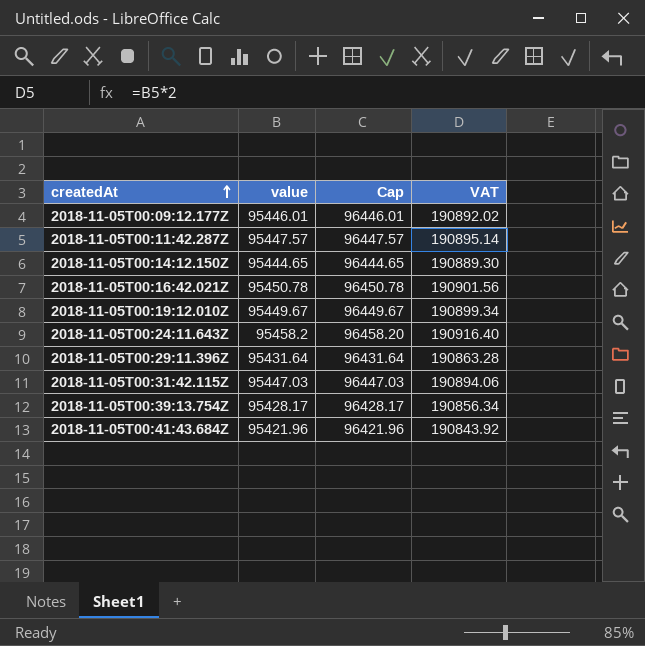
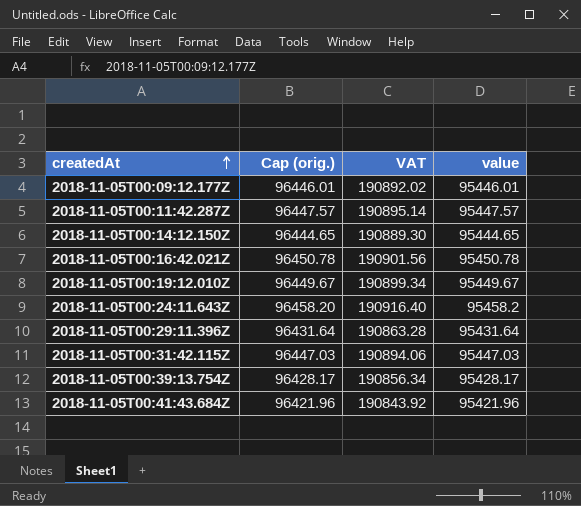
column name: Cap -> Cap (orig.)
column value | position: 2 -> 4

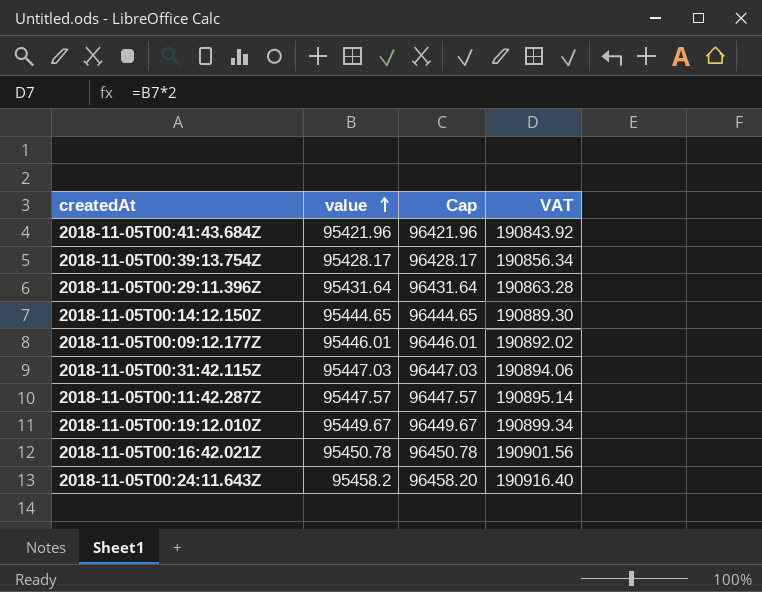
row order: createdAt ascending -> value ascending
column value | position: 4 -> 2
column name: Cap (orig.) -> Cap

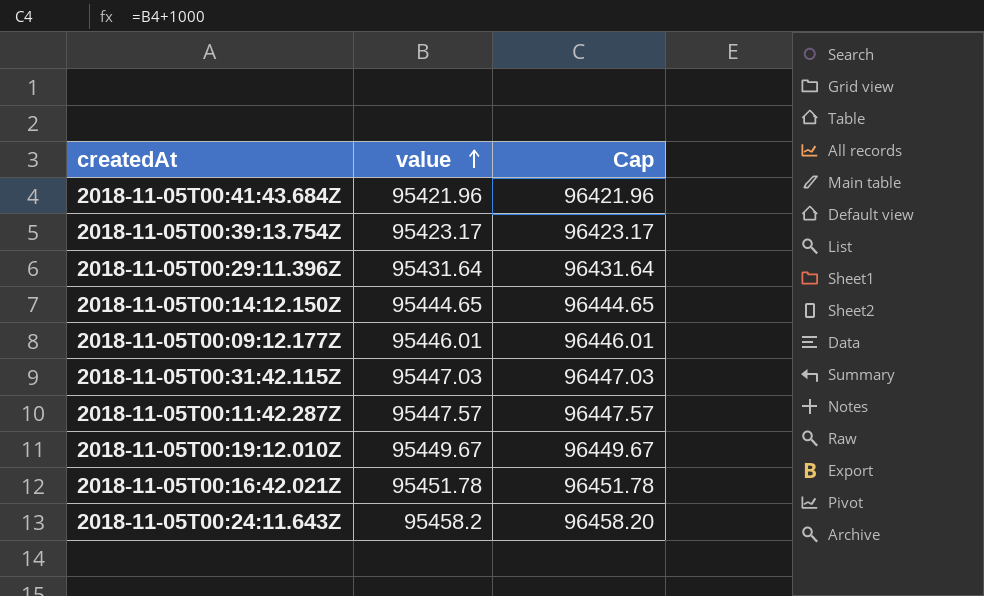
column VAT | formula: [value] * 2 -> none
2018-11-05T00:39:13.754Z | value: 95428.17 -> 95423.17
2018-11-05T00:39:13.754Z | Cap: 96428.17 -> 96423.17
2018-11-05T00:16:42.021Z | value: 95450.78 -> 95451.78
2018-11-05T00:16:42.021Z | Cap: 96450.78 -> 96451.78

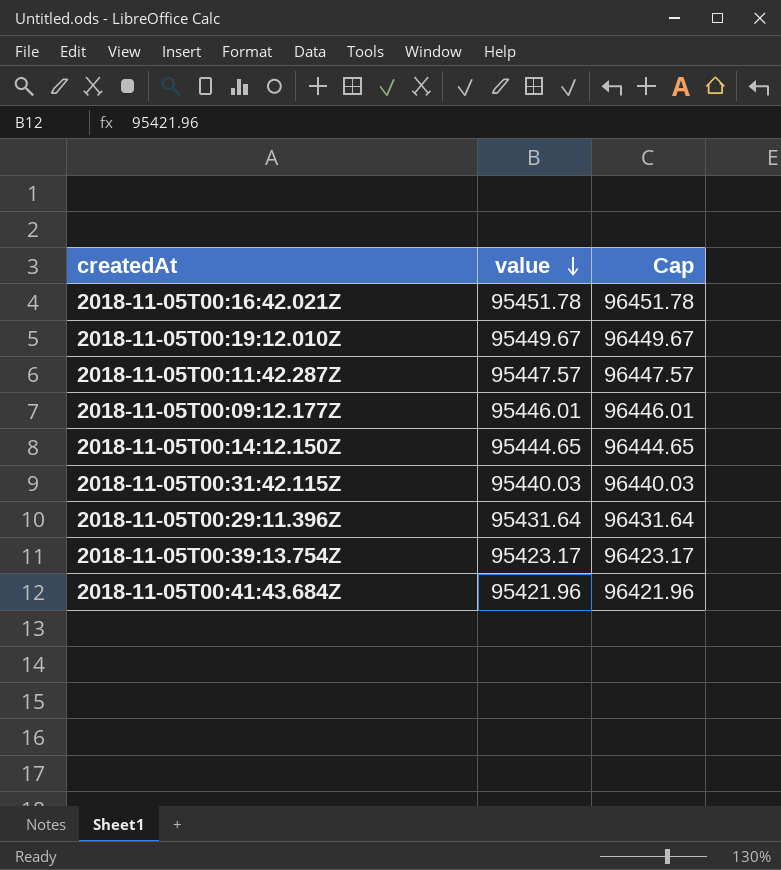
row order: value ascending -> value descending
row 2018-11-05T00:24:11.643Z: 95458.2 | 96458.20 -> none
2018-11-05T00:31:42.115Z | value: 95447.03 -> 95440.03
2018-11-05T00:31:42.115Z | Cap: 96447.03 -> 96440.03

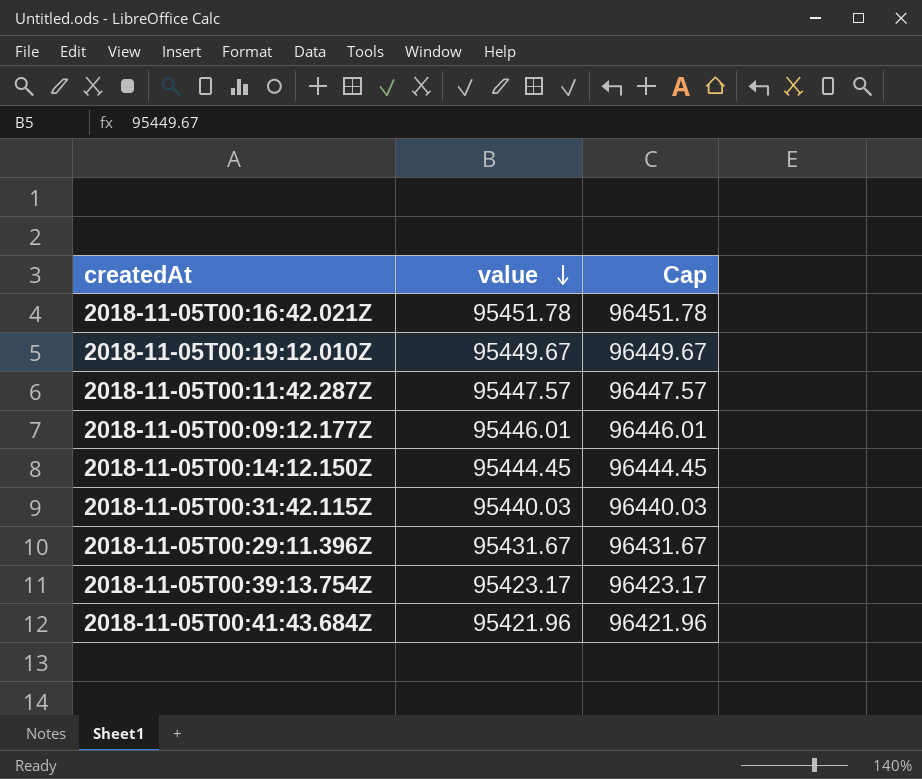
2018-11-05T00:14:12.150Z | value: 95444.65 -> 95444.45
2018-11-05T00:14:12.150Z | Cap: 96444.65 -> 96444.45
2018-11-05T00:29:11.396Z | value: 95431.64 -> 95431.67
2018-11-05T00:29:11.396Z | Cap: 96431.64 -> 96431.67

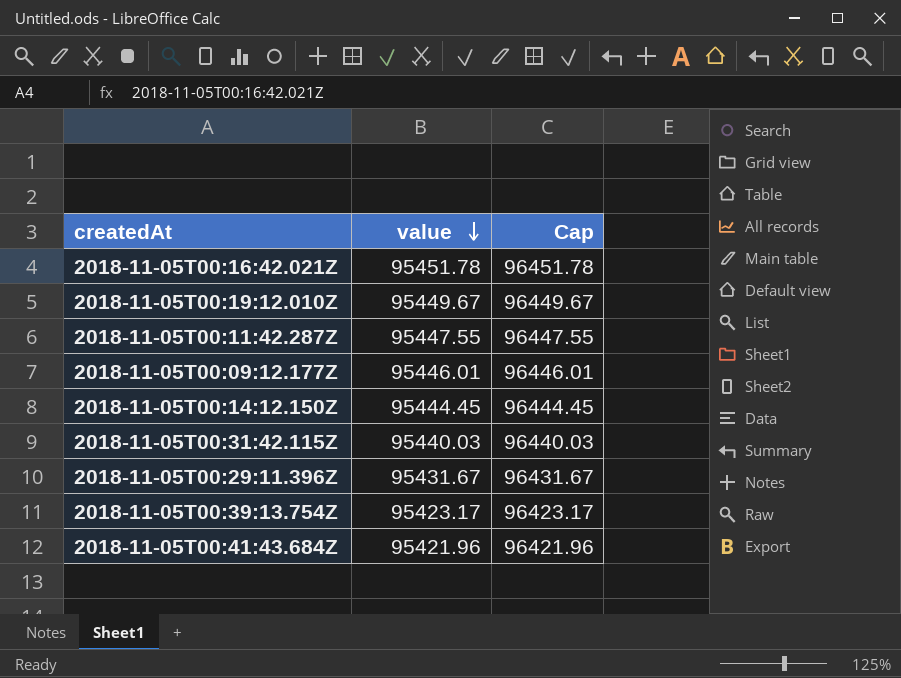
2018-11-05T00:11:42.287Z | value: 95447.57 -> 95447.55
2018-11-05T00:11:42.287Z | Cap: 96447.57 -> 96447.55

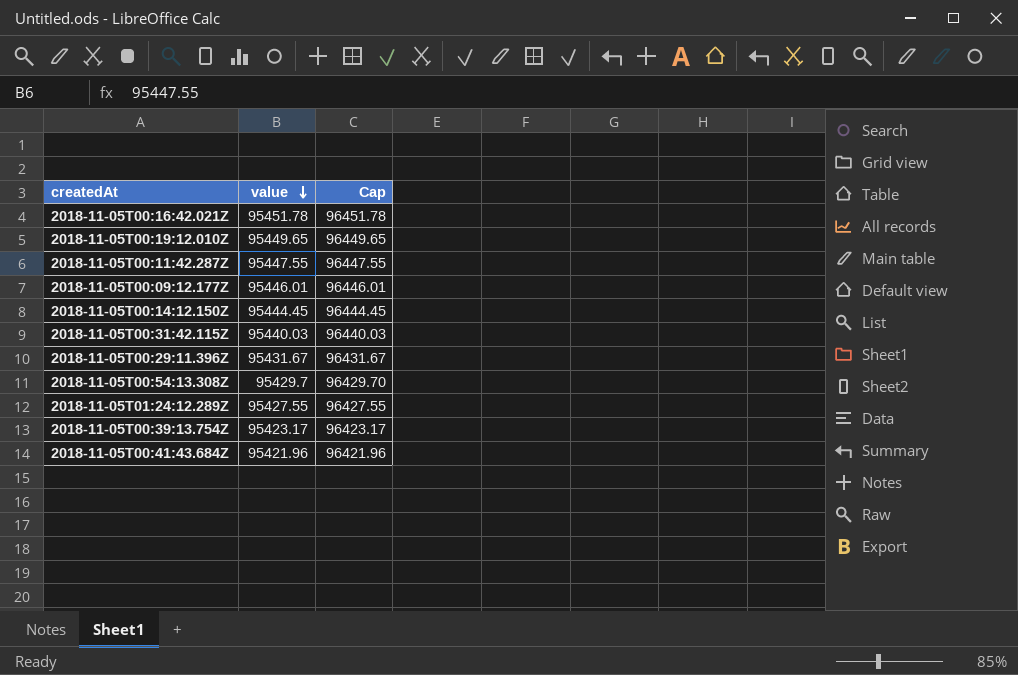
2018-11-05T00:19:12.010Z | value: 95449.67 -> 95449.65
2018-11-05T00:19:12.010Z | Cap: 96449.67 -> 96449.65
row 2018-11-05T00:54:13.308Z: none -> 95429.7 | 96429.70
row 2018-11-05T01:24:12.289Z: none -> 95427.55 | 96427.55

